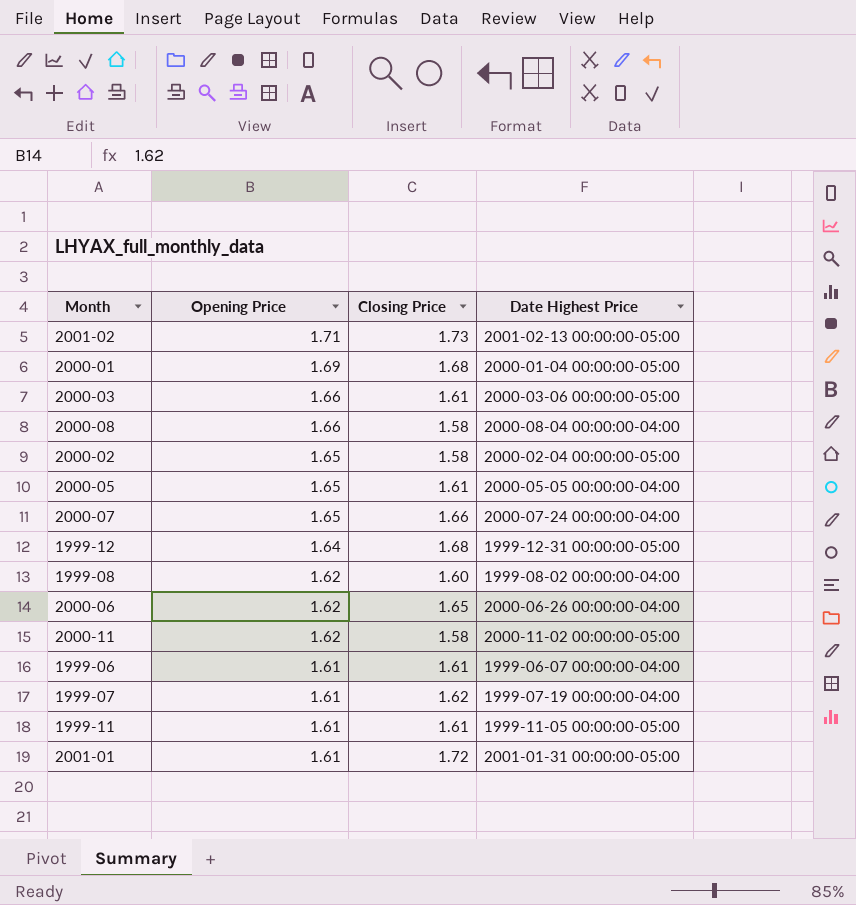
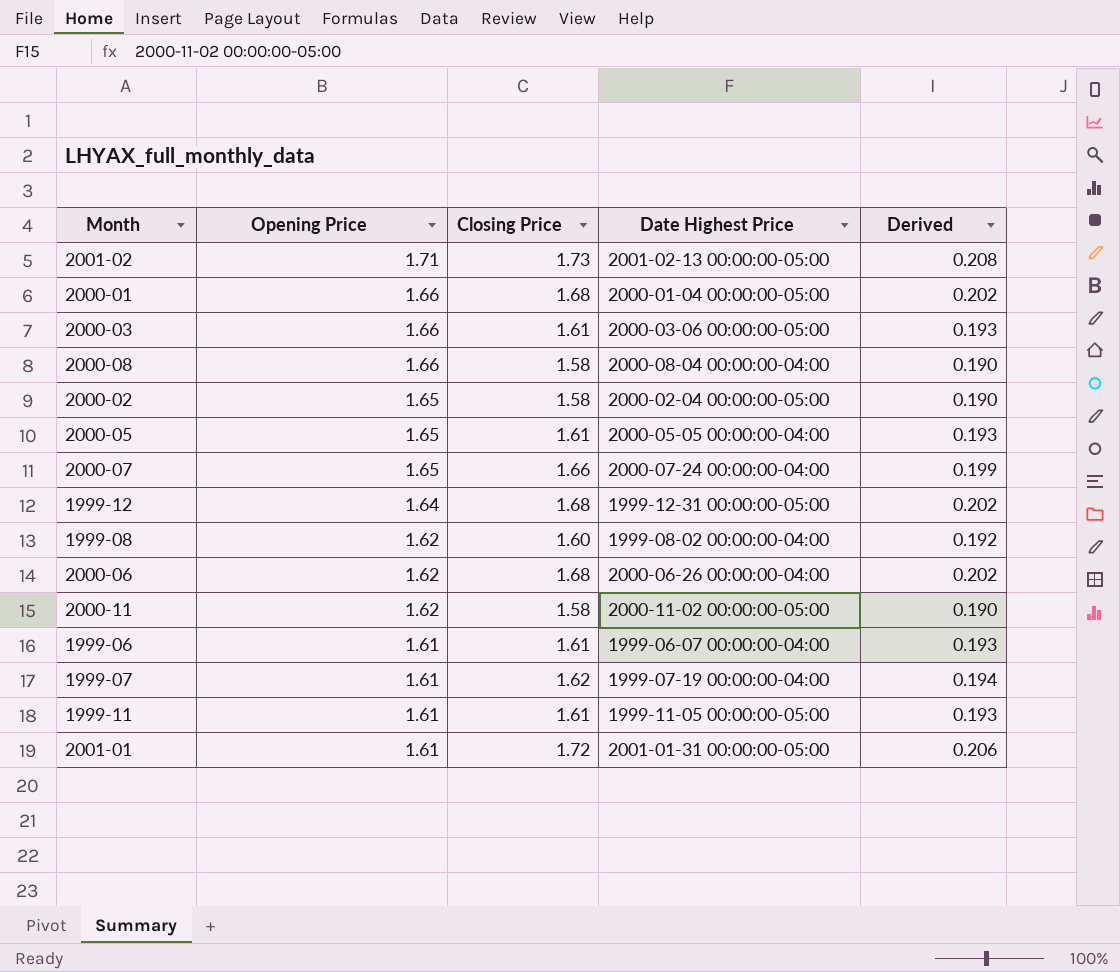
column Derived | formula: none -> [Closing Price] * 0.12
2000-01 | Opening Price: 1.69 -> 1.66
2000-06 | Closing Price: 1.65 -> 1.68

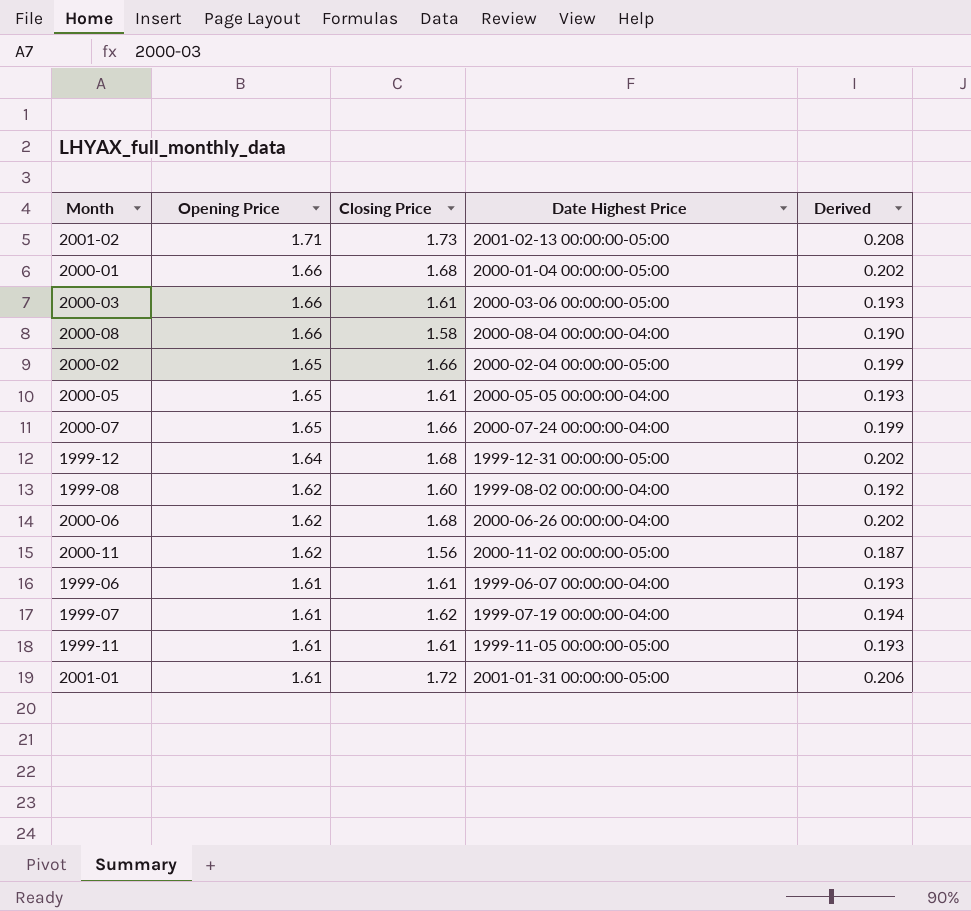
2000-02 | Closing Price: 1.58 -> 1.66
2000-02 | Derived: 0.190 -> 0.199
2000-11 | Closing Price: 1.58 -> 1.56
2000-11 | Derived: 0.190 -> 0.187

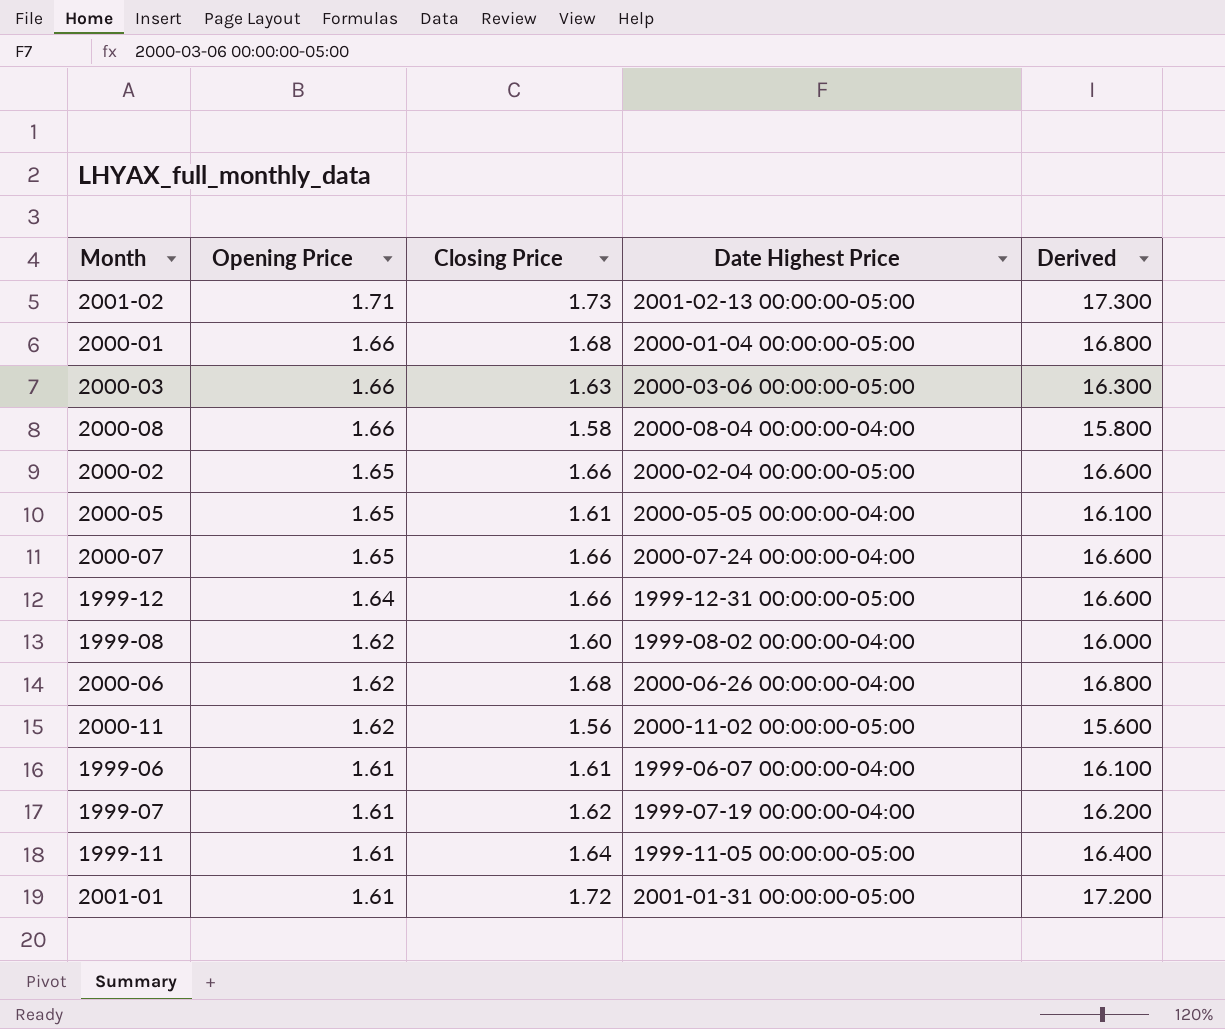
column Derived | formula: [Closing Price] * 0.12 -> [Closing Price] * 10
2000-03 | Closing Price: 1.61 -> 1.63
1999-12 | Closing Price: 1.68 -> 1.66
1999-11 | Closing Price: 1.61 -> 1.64

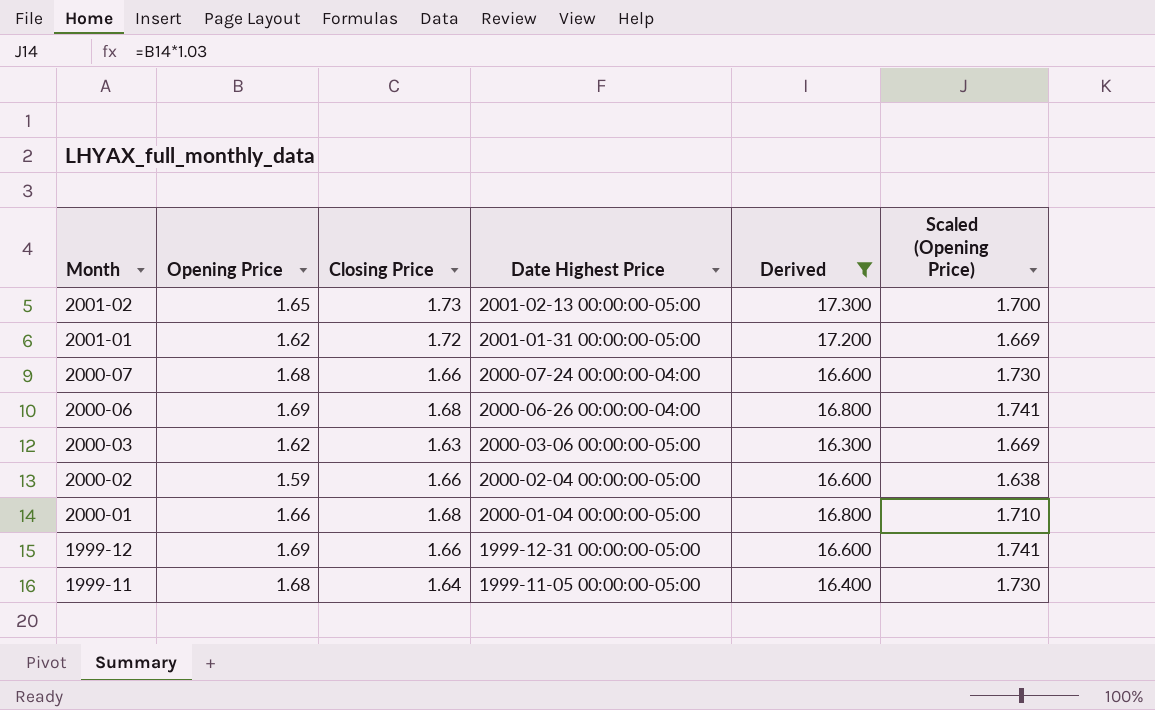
filter: none -> Derived >= 16.300
row order: Opening Price descending -> Month descending
column Scaled (Opening Price) | formula: none -> [Opening Price] * 1.03
2001-02 | Opening Price: 1.71 -> 1.65
2001-01 | Opening Price: 1.61 -> 1.62
2000-07 | Opening Price: 1.65 -> 1.68
2000-06 | Opening Price: 1.62 -> 1.69
2000-03 | Opening Price: 1.66 -> 1.62
2000-02 | Opening Price: 1.65 -> 1.59
1999-12 | Opening Price: 1.64 -> 1.69
1999-11 | Opening Price: 1.61 -> 1.68

